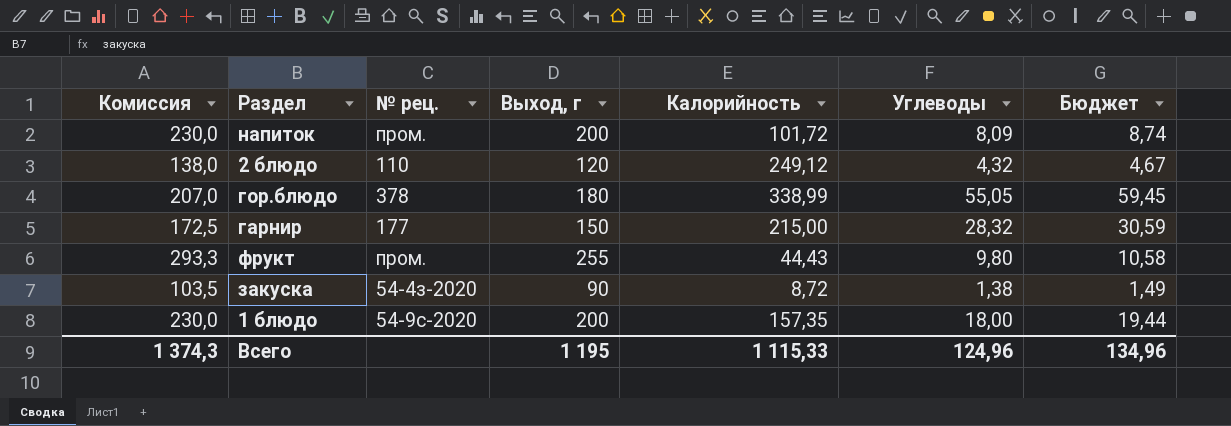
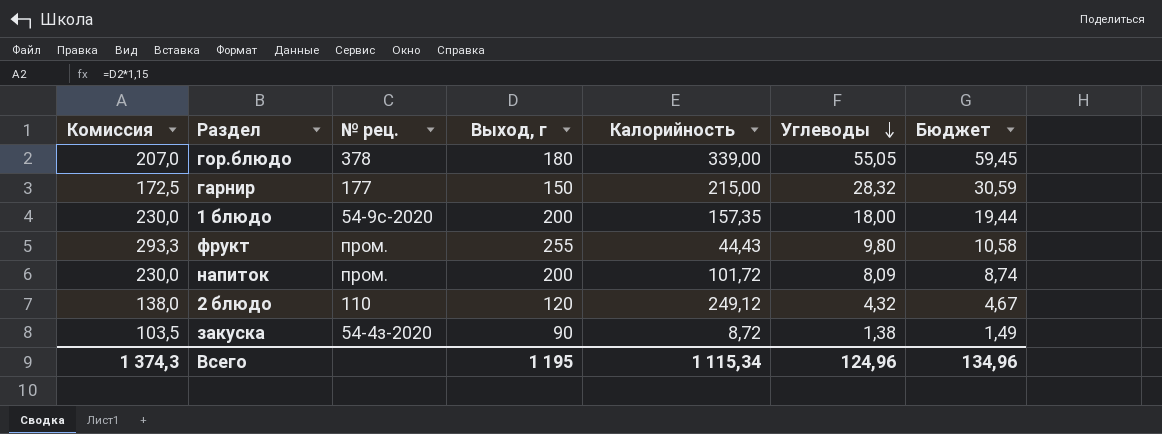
row order: none -> Углеводы descending
гор.блюдо | Калорийность: 338,99 -> 339,00
Всего | Калорийность: 1 115,33 -> 1 115,34

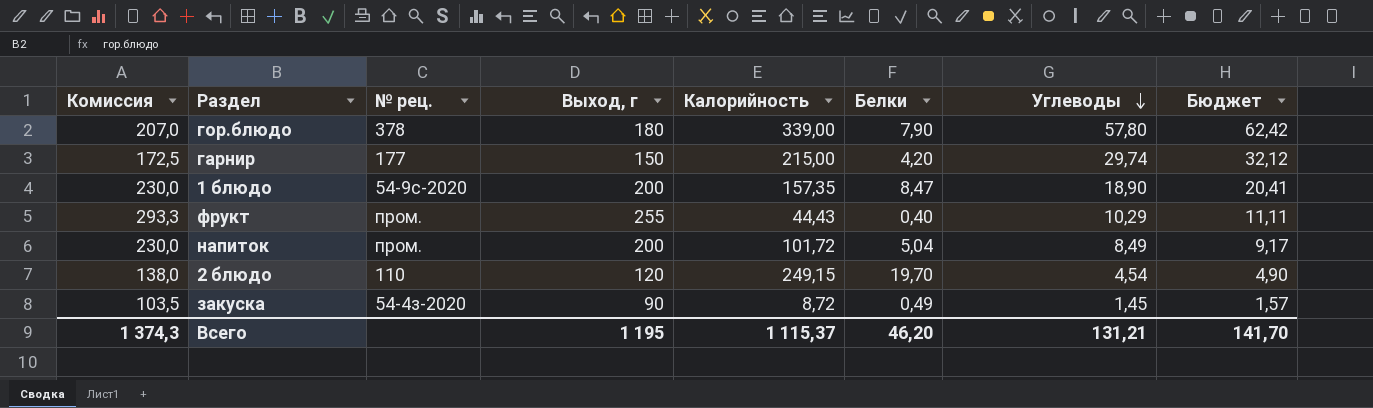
column Белки | position: none -> 6
гор.блюдо | Углеводы: 55,05 -> 57,80
гор.блюдо | Бюджет: 59,45 -> 62,42
гарнир | Углеводы: 28,32 -> 29,74
гарнир | Бюджет: 30,59 -> 32,12
1 блюдо | Углеводы: 18,00 -> 18,90
1 блюдо | Бюджет: 19,44 -> 20,41
фрукт | Углеводы: 9,80 -> 10,29
фрукт | Бюджет: 10,58 -> 11,11
напиток | Углеводы: 8,09 -> 8,49
напиток | Бюджет: 8,74 -> 9,17
2 блюдо | Калорийность: 249,12 -> 249,15
2 блюдо | Углеводы: 4,32 -> 4,54
2 блюдо | Бюджет: 4,67 -> 4,90
закуска | Углеводы: 1,38 -> 1,45
закуска | Бюджет: 1,49 -> 1,57
Всего | Калорийность: 1 115,34 -> 1 115,37
Всего | Углеводы: 124,96 -> 131,21
Всего | Бюджет: 134,96 -> 141,70

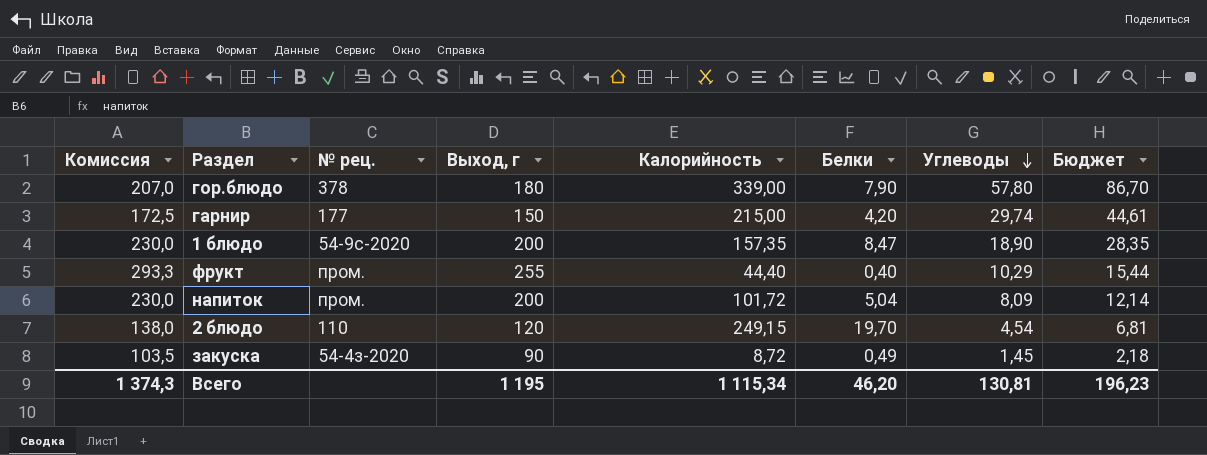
column Бюджет | formula: [Углеводы] * 1,08 -> [Углеводы] * 1,5
фрукт | Калорийность: 44,43 -> 44,40
напиток | Углеводы: 8,49 -> 8,09
Всего | Калорийность: 1 115,37 -> 1 115,34
Всего | Углеводы: 131,21 -> 130,81
Всего | Бюджет: 141,70 -> 196,23

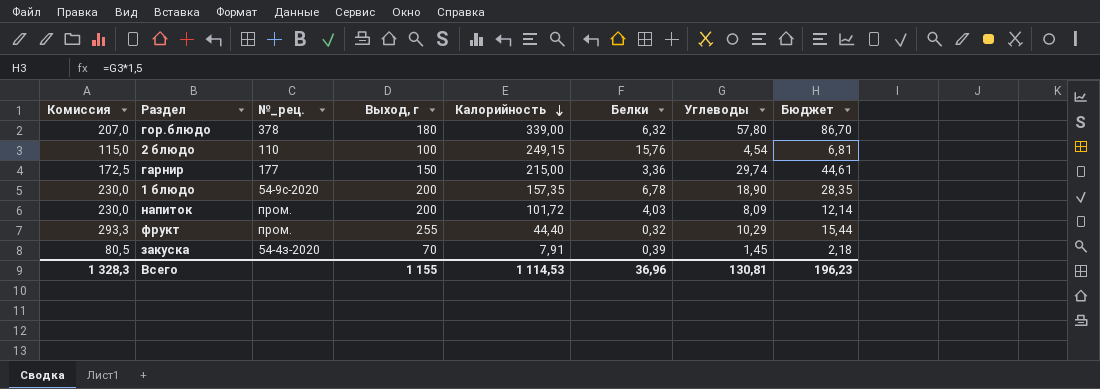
row order: Углеводы descending -> Калорийность descending
column name: № рец. -> №_рец.
гор.блюдо | Белки: 7,90 -> 6,32
2 блюдо | Комиссия: 138,0 -> 115,0
2 блюдо | Выход, г: 120 -> 100
2 блюдо | Белки: 19,70 -> 15,76
гарнир | Белки: 4,20 -> 3,36
1 блюдо | Белки: 8,47 -> 6,78
напиток | Белки: 5,04 -> 4,03
фрукт | Белки: 0,40 -> 0,32
закуска | Комиссия: 103,5 -> 80,5
закуска | Выход, г: 90 -> 70
закуска | Калорийность: 8,72 -> 7,91
закуска | Белки: 0,49 -> 0,39
Всего | Комиссия: 1 374,3 -> 1 328,3
Всего | Выход, г: 1 195 -> 1 155
Всего | Калорийность: 1 115,34 -> 1 114,53
Всего | Белки: 46,20 -> 36,96

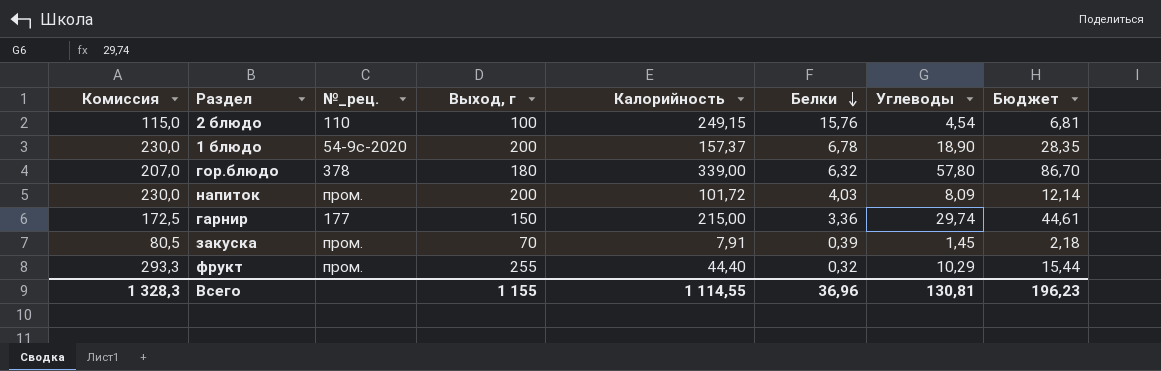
row order: Калорийность descending -> Белки descending
1 блюдо | Калорийность: 157,35 -> 157,37
закуска | №_рец.: 54-4з-2020 -> пром.
Всего | Калорийность: 1 114,53 -> 1 114,55

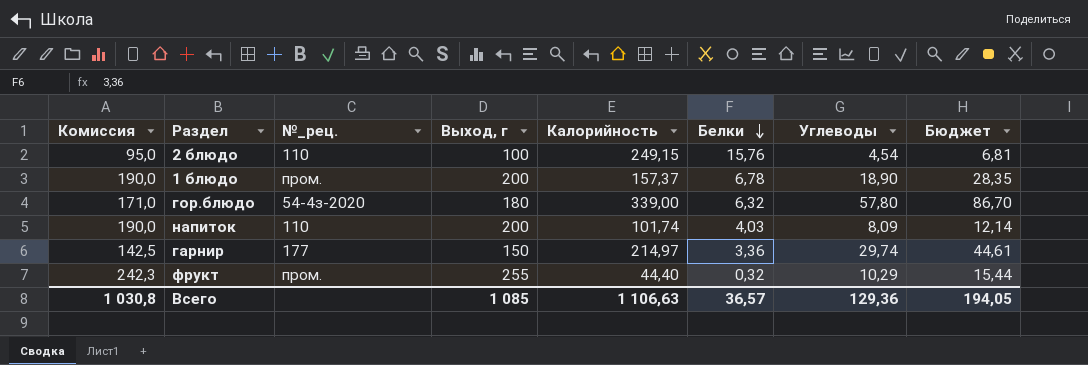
column Комиссия | formula: [Выход, г] * 1,15 -> [Выход, г] * 0,95
row закуска: 80,5 | пром. | 70 | 7,91 | 0,39 | 1,45 | 2,18 -> none
1 блюдо | №_рец.: 54-9с-2020 -> пром.
гор.блюдо | №_рец.: 378 -> 54-4з-2020
напиток | №_рец.: пром. -> 110
напиток | Калорийность: 101,72 -> 101,74
гарнир | Калорийность: 215,00 -> 214,97
Всего | Комиссия: 1 328,3 -> 1 030,8
Всего | Выход, г: 1 155 -> 1 085
Всего | Калорийность: 1 114,55 -> 1 106,63
Всего | Белки: 36,96 -> 36,57
Всего | Углеводы: 130,81 -> 129,36
Всего | Бюджет: 196,23 -> 194,05

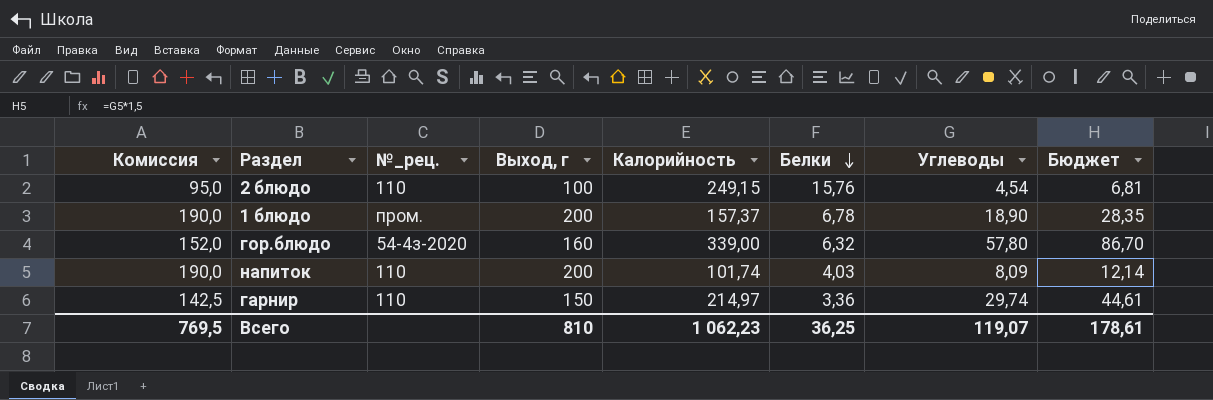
row фрукт: 242,3 | пром. | 255 | 44,40 | 0,32 | 10,29 | 15,44 -> none
гор.блюдо | Комиссия: 171,0 -> 152,0
гор.блюдо | Выход, г: 180 -> 160
гарнир | №_рец.: 177 -> 110
Всего | Комиссия: 1 030,8 -> 769,5
Всего | Выход, г: 1 085 -> 810
Всего | Калорийность: 1 106,63 -> 1 062,23
Всего | Белки: 36,57 -> 36,25
Всего | Углеводы: 129,36 -> 119,07
Всего | Бюджет: 194,05 -> 178,61

